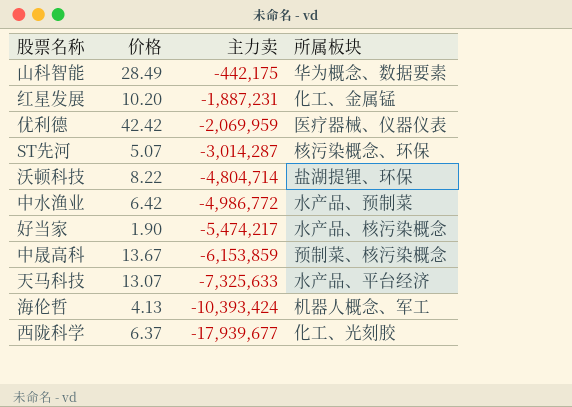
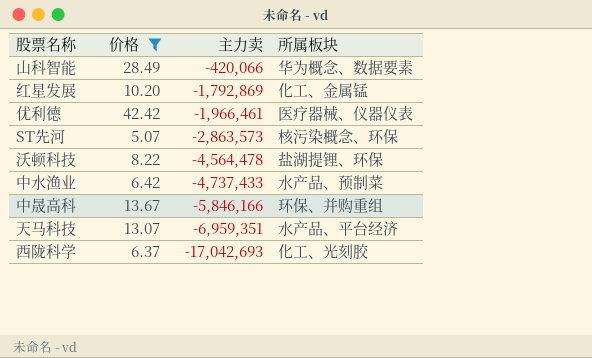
filter: none -> 价格 >= 5.07
山科智能 | 主力卖: -442,175 -> -420,066
红星发展 | 主力卖: -1,887,231 -> -1,792,869
优利德 | 主力卖: -2,069,959 -> -1,966,461
ST先河 | 主力卖: -3,014,287 -> -2,863,573
沃顿科技 | 主力卖: -4,804,714 -> -4,564,478
中水渔业 | 主力卖: -4,986,772 -> -4,737,433
中晟高科 | 主力卖: -6,153,859 -> -5,846,166
中晟高科 | 所属板块: 预制菜、核污染概念 -> 环保、并购重组
天马科技 | 主力卖: -7,325,633 -> -6,959,351
西陇科学 | 主力卖: -17,939,677 -> -17,042,693

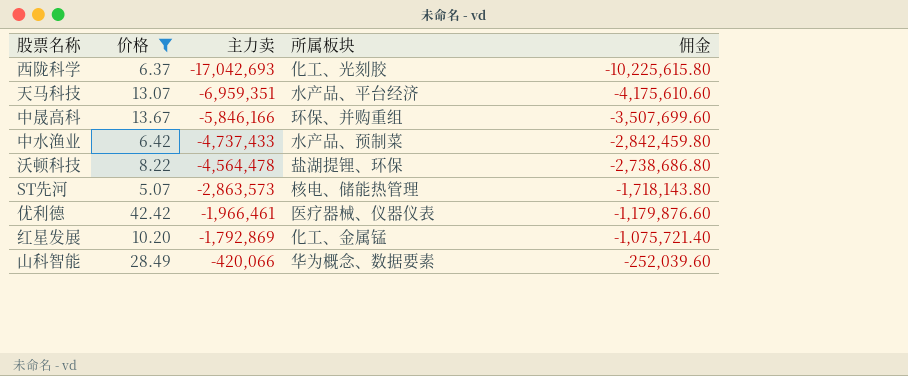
row order: 主力卖 descending -> 主力卖 ascending
column 佣金 | formula: none -> [主力卖] * 0.6
ST先河 | 所属板块: 核污染概念、环保 -> 核电、储能热管理

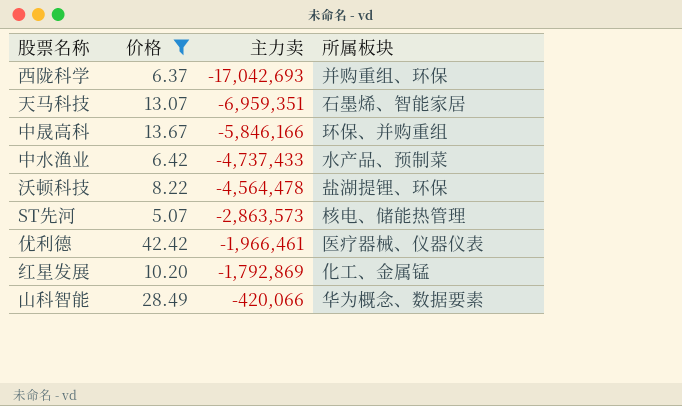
column 佣金 | formula: [主力卖] * 0.6 -> none
西陇科学 | 所属板块: 化工、光刻胶 -> 并购重组、环保
天马科技 | 所属板块: 水产品、平台经济 -> 石墨烯、智能家居

